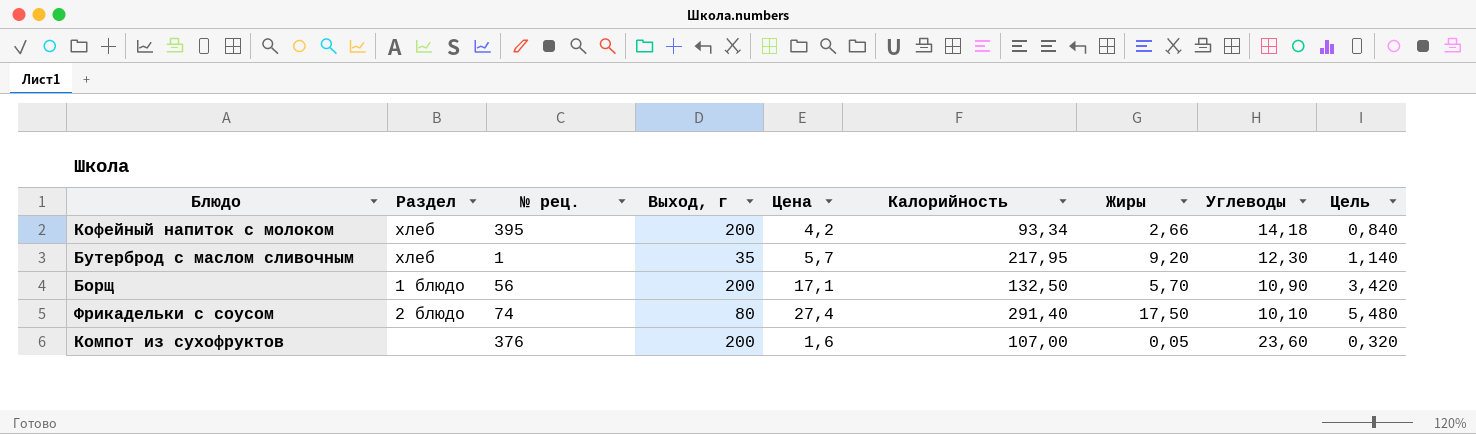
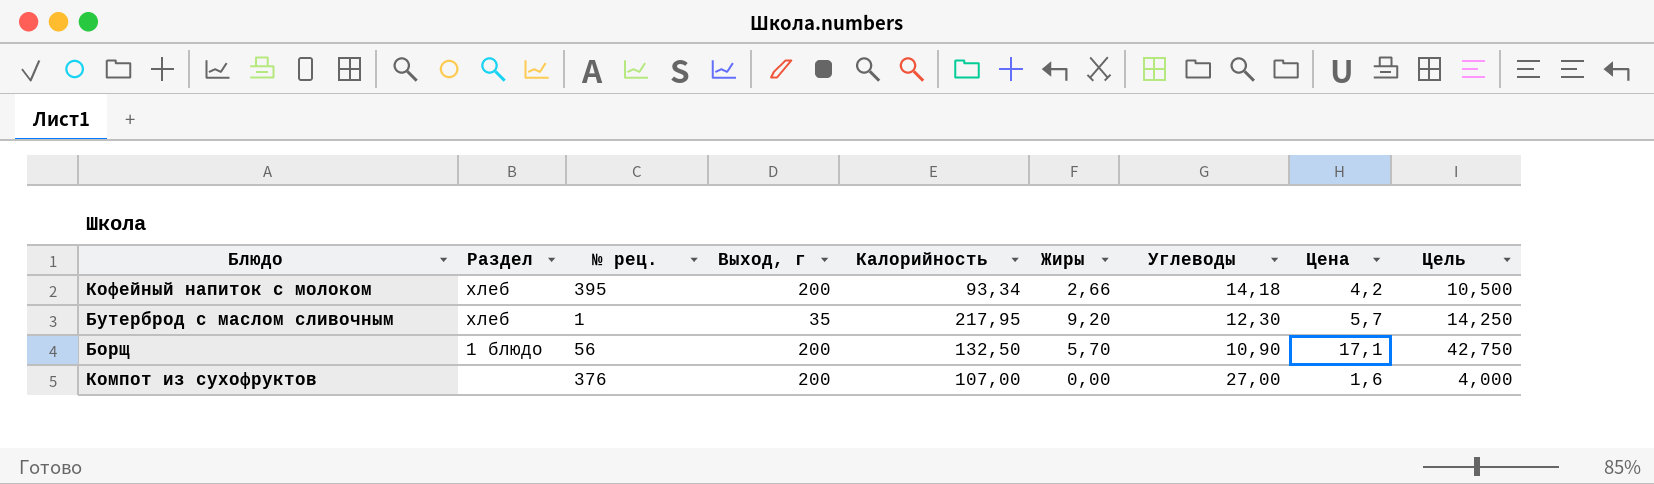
column Цена | position: 5 -> 8
column Цель | formula: [Цена] * 0,2 -> [Цена] * 2,5
row Фрикадельки с соусом: 2 блюдо | 74 | 80 | 27,4 | 291,40 | 17,50 | 10,10 | 5,480 -> none
Компот из сухофруктов | Жиры: 0,05 -> 0,00
Компот из сухофруктов | Углеводы: 23,60 -> 27,00

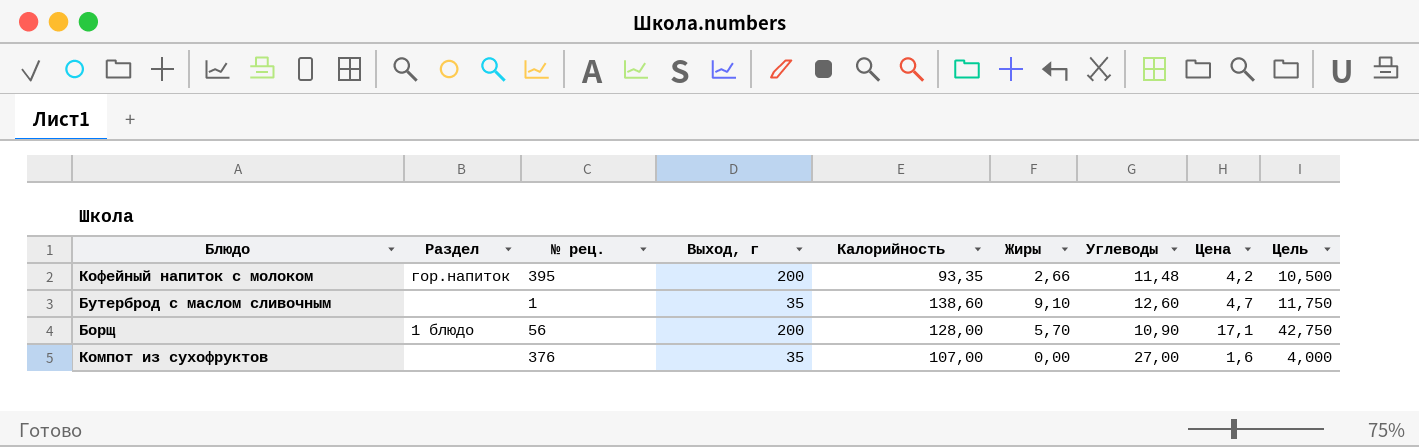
Кофейный напиток с молоком | Раздел: хлеб -> гор.напиток
Кофейный напиток с молоком | Калорийность: 93,34 -> 93,35
Кофейный напиток с молоком | Углеводы: 14,18 -> 11,48
Бутерброд с маслом сливочным | Раздел: хлеб -> none
Бутерброд с маслом сливочным | Калорийность: 217,95 -> 138,60
Бутерброд с маслом сливочным | Жиры: 9,20 -> 9,10
Бутерброд с маслом сливочным | Углеводы: 12,30 -> 12,60
Бутерброд с маслом сливочным | Цена: 5,7 -> 4,7
Бутерброд с маслом сливочным | Цель: 14,250 -> 11,750
Борщ | Калорийность: 132,50 -> 128,00
Компот из сухофруктов | Выход, г: 200 -> 35

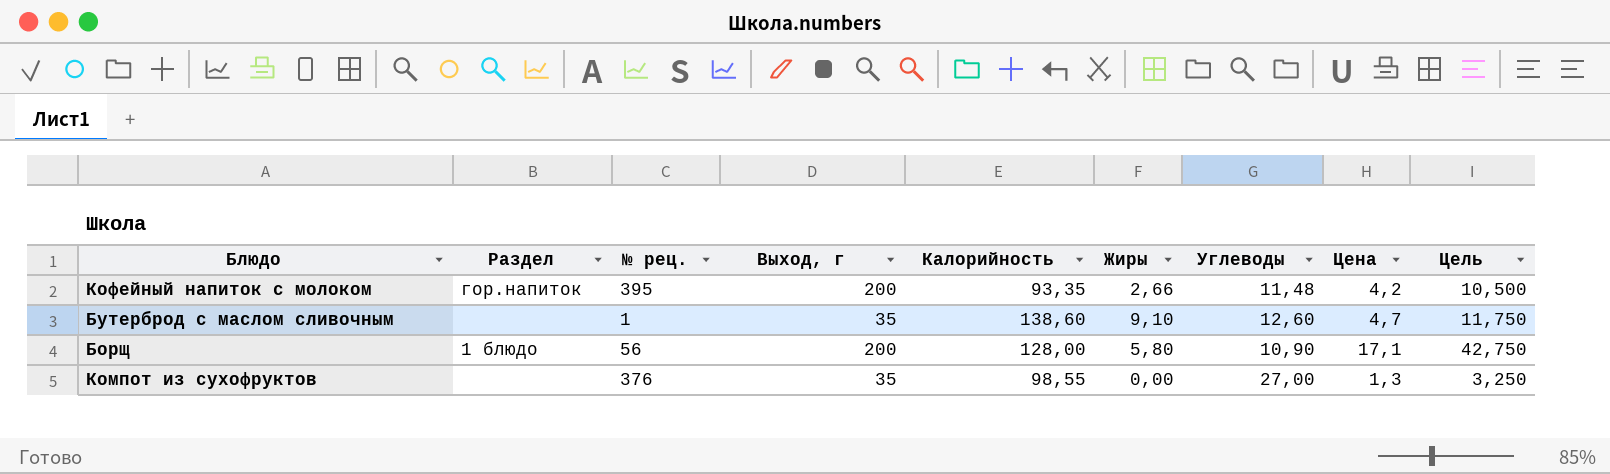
Борщ | Жиры: 5,70 -> 5,80
Компот из сухофруктов | Калорийность: 107,00 -> 98,55
Компот из сухофруктов | Цена: 1,6 -> 1,3
Компот из сухофруктов | Цель: 4,000 -> 3,250

